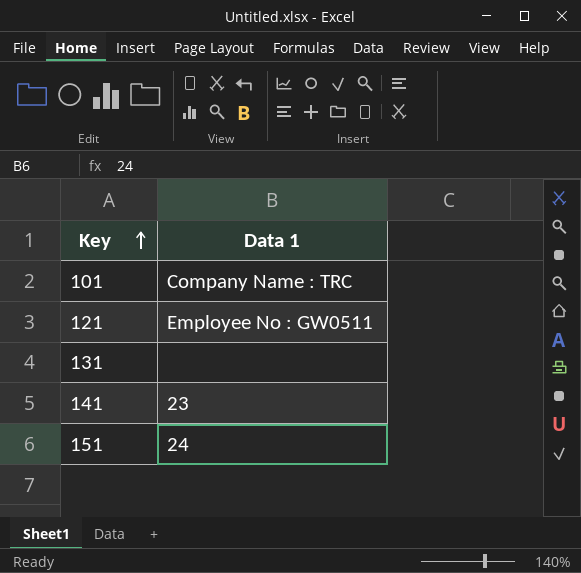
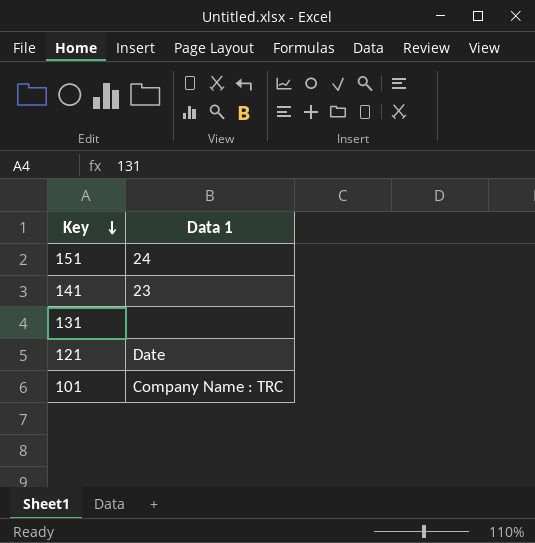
row order: Key ascending -> Key descending
121 | Data 1: Employee No : GW0511 -> Date

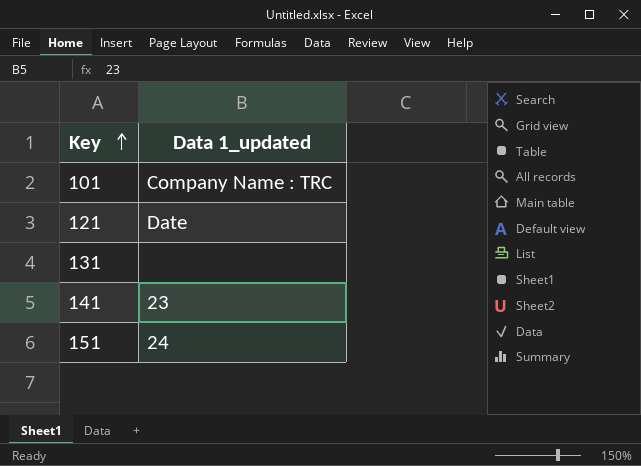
row order: Key descending -> Key ascending
column name: Data 1 -> Data 1_updated

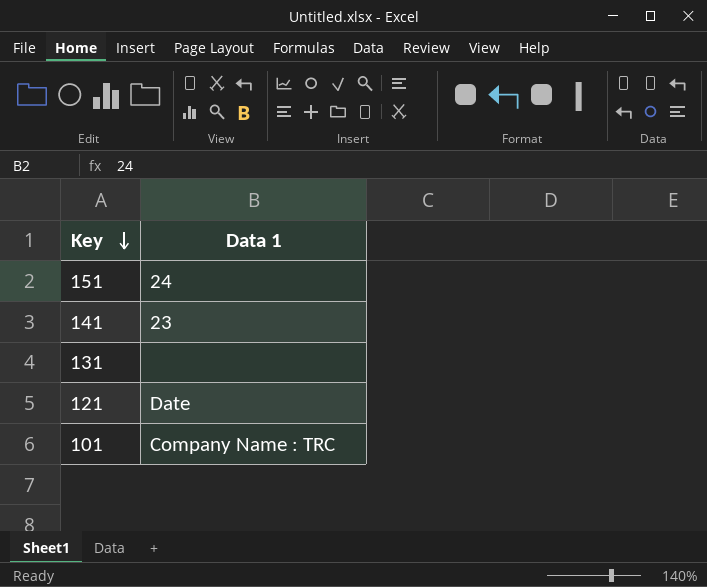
row order: Key ascending -> Key descending
column name: Data 1_updated -> Data 1

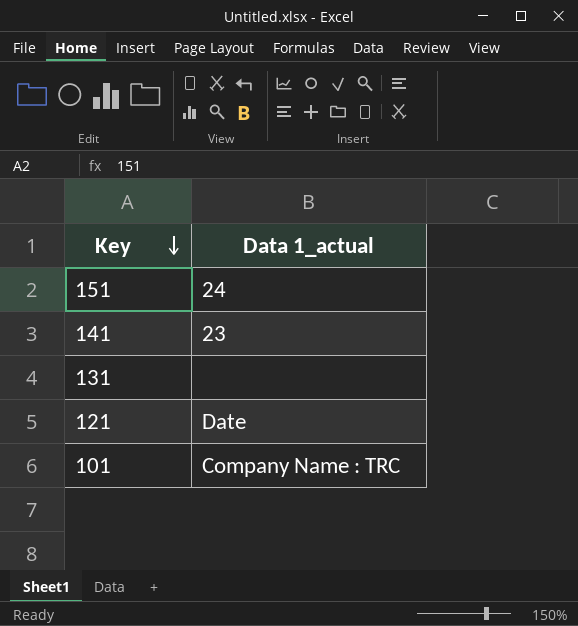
column name: Data 1 -> Data 1_actual

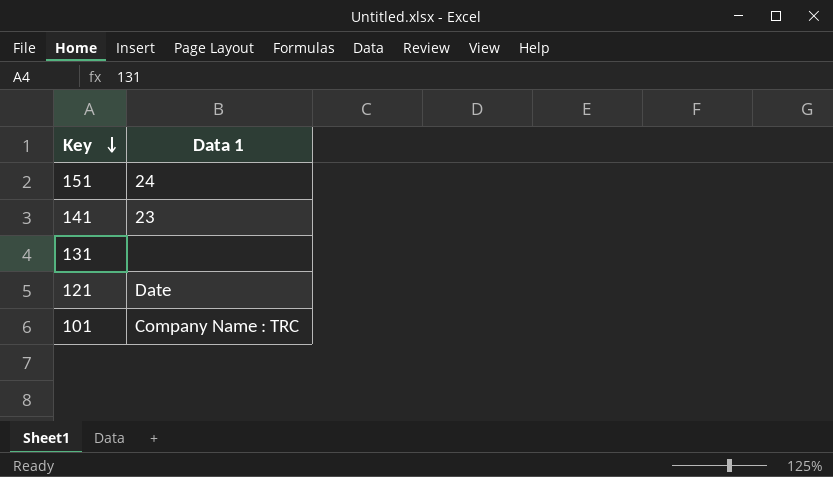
column name: Data 1_actual -> Data 1

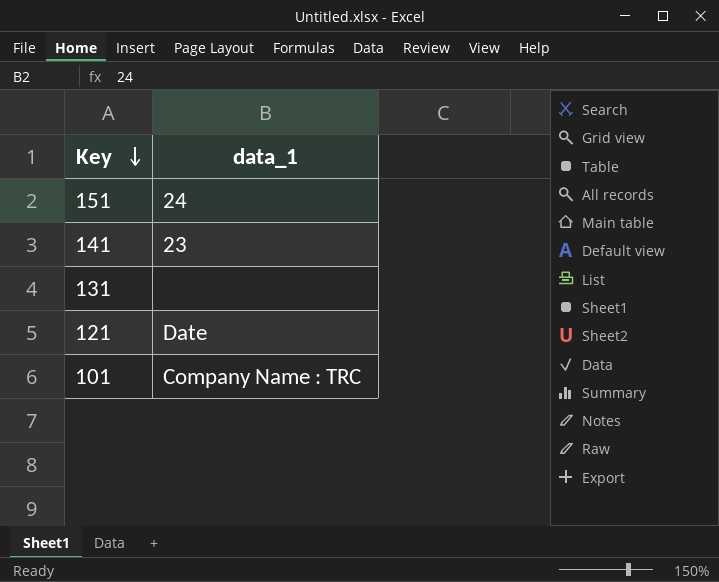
column name: Data 1 -> data_1

